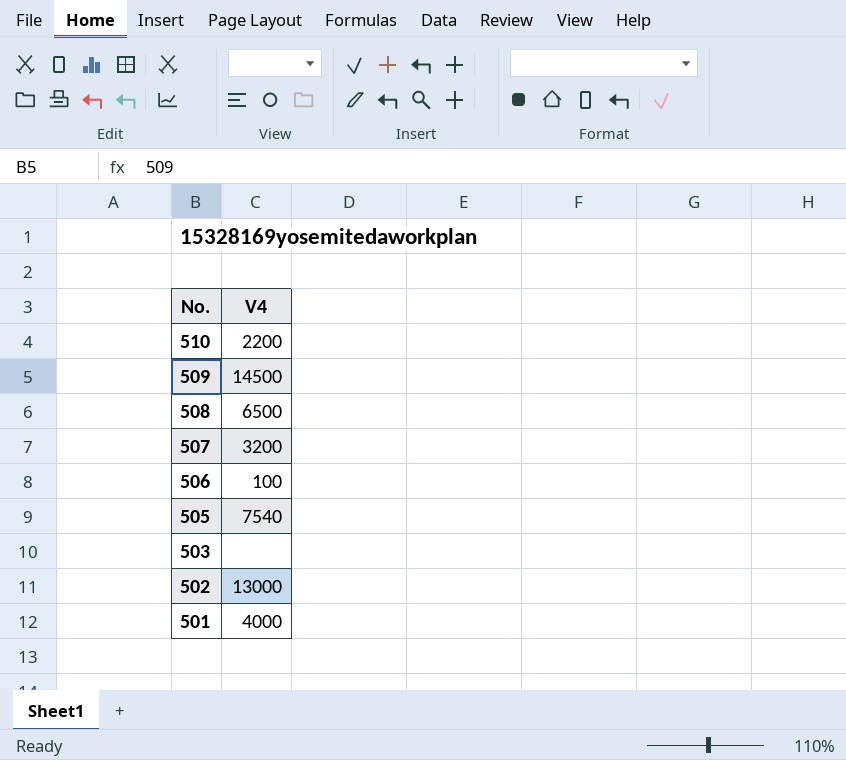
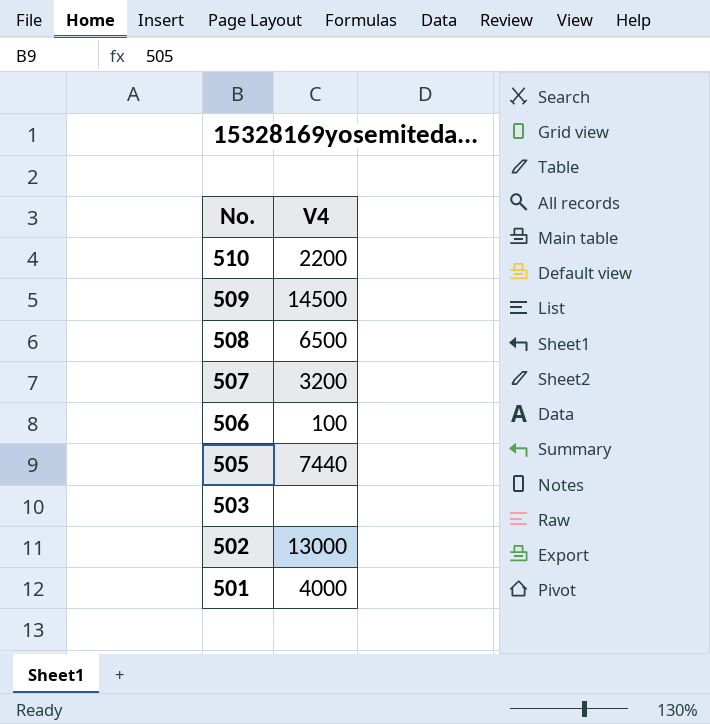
505 | V4: 7540 -> 7440

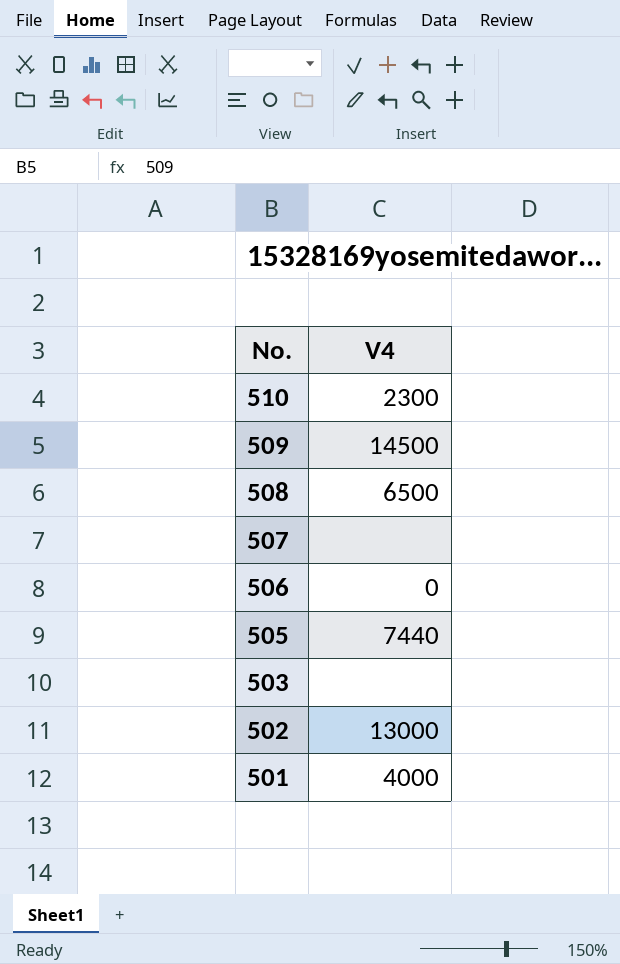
510 | V4: 2200 -> 2300
507 | V4: 3200 -> none
506 | V4: 100 -> 0

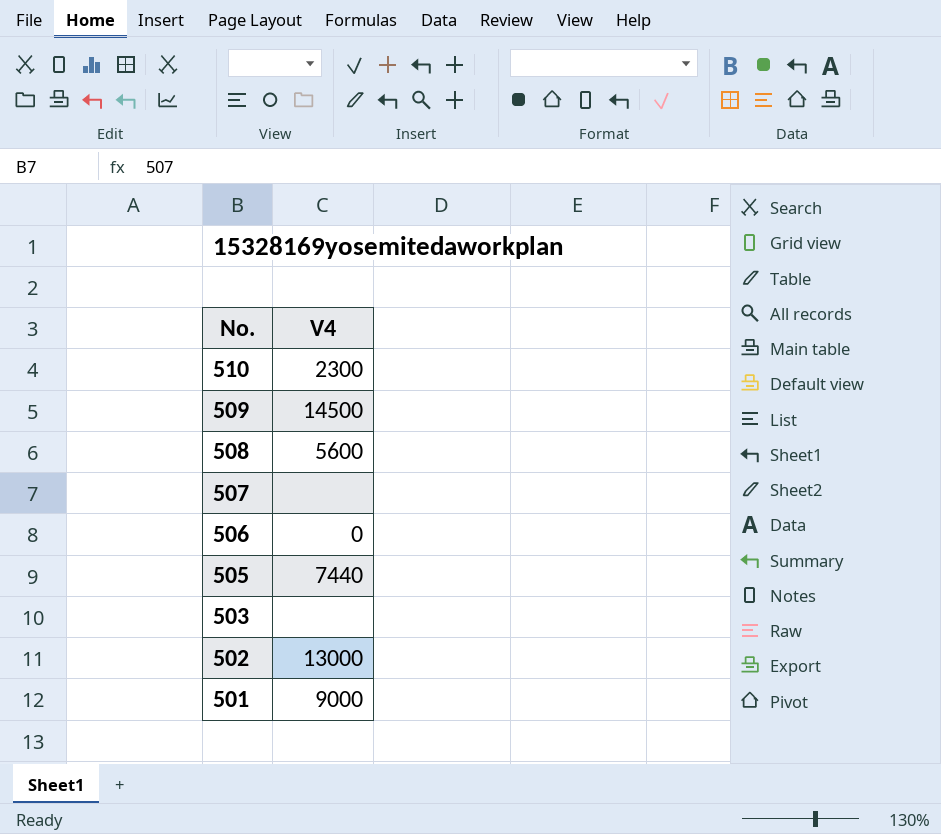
508 | V4: 6500 -> 5600
501 | V4: 4000 -> 9000

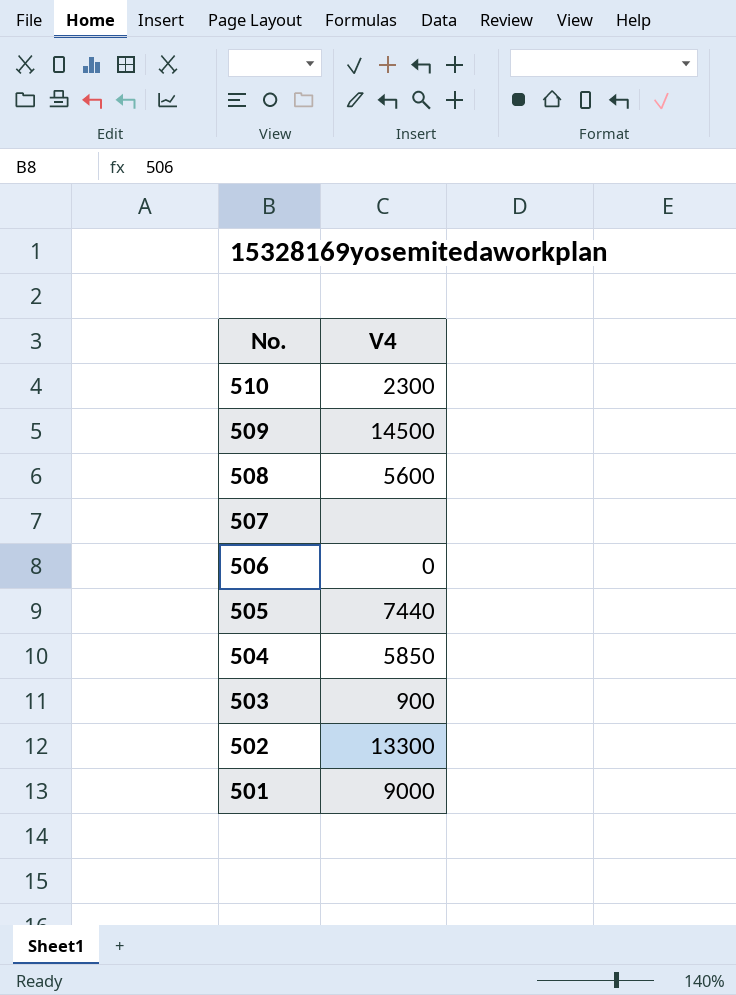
row 504: none -> 5850
503 | V4: none -> 900
502 | V4: 13000 -> 13300

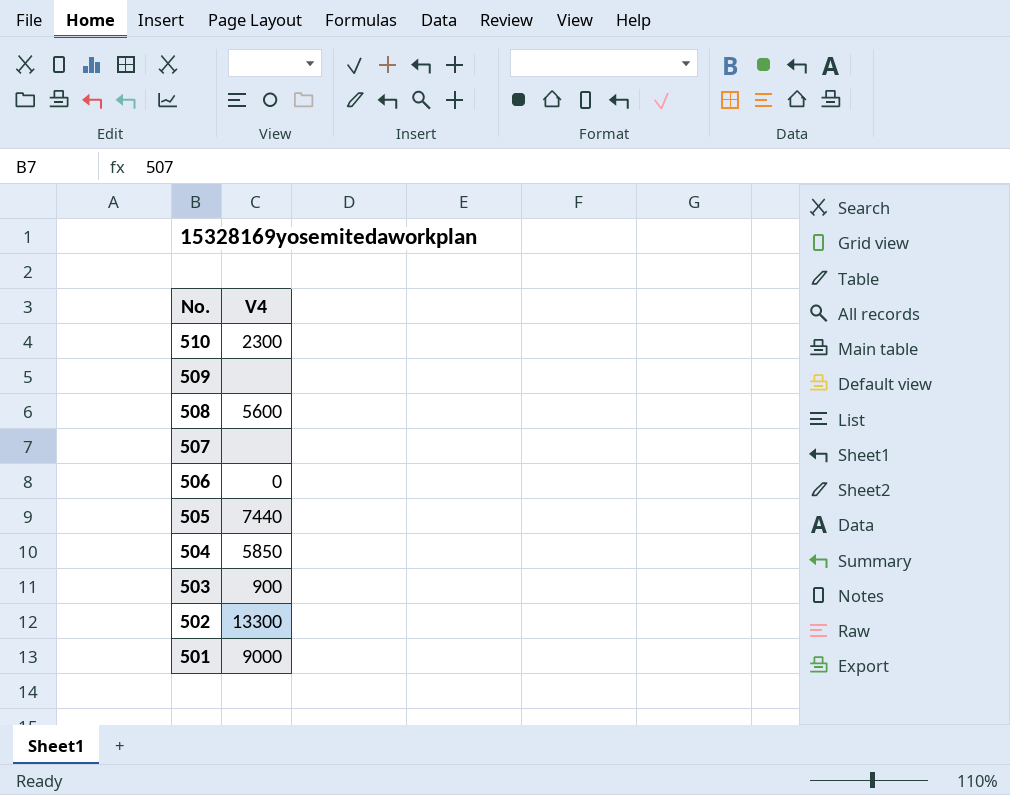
509 | V4: 14500 -> none

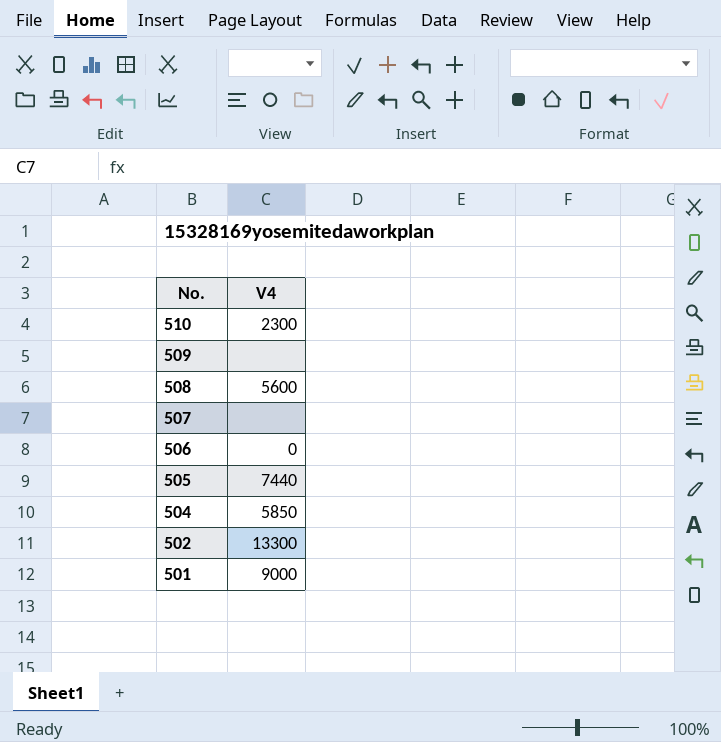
row 503: 900 -> none

